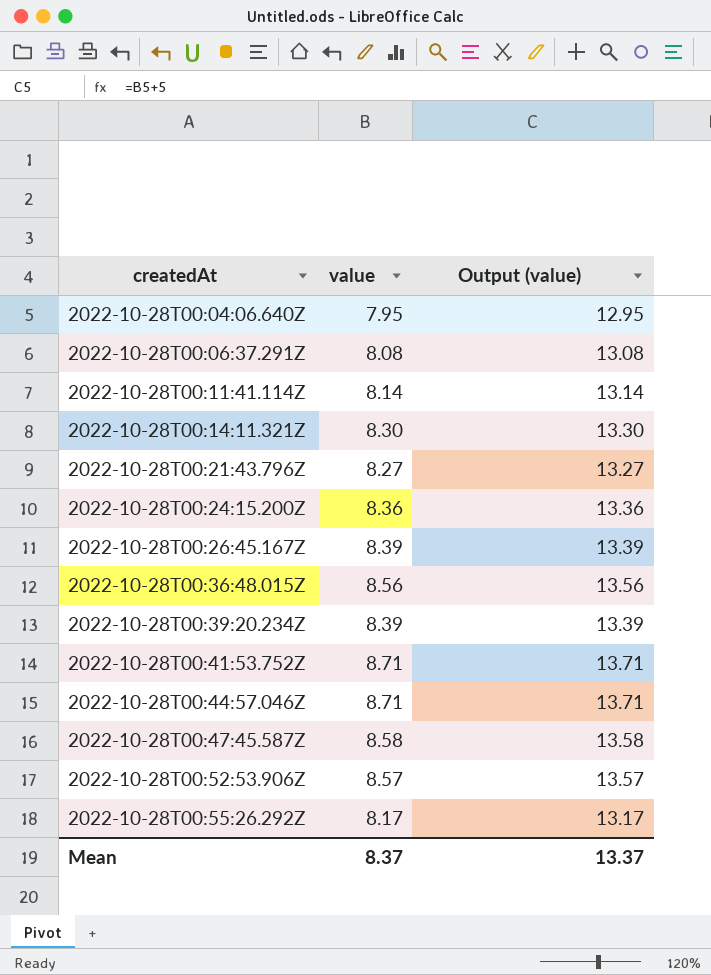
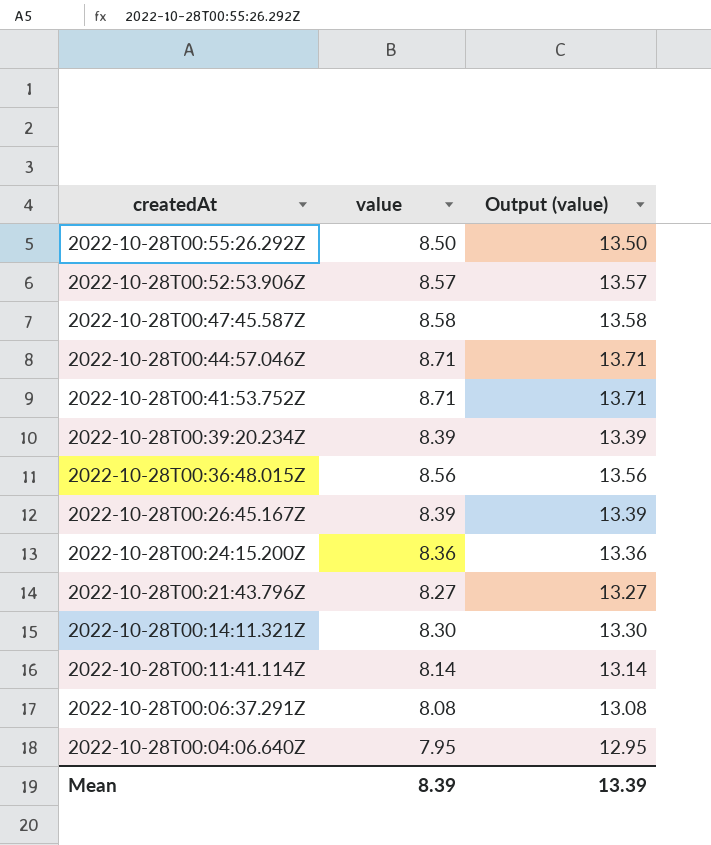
row order: createdAt ascending -> createdAt descending
2022-10-28T00:55:26.292Z | value: 8.17 -> 8.50
2022-10-28T00:55:26.292Z | Output (value): 13.17 -> 13.50
Mean | value: 8.37 -> 8.39
Mean | Output (value): 13.37 -> 13.39

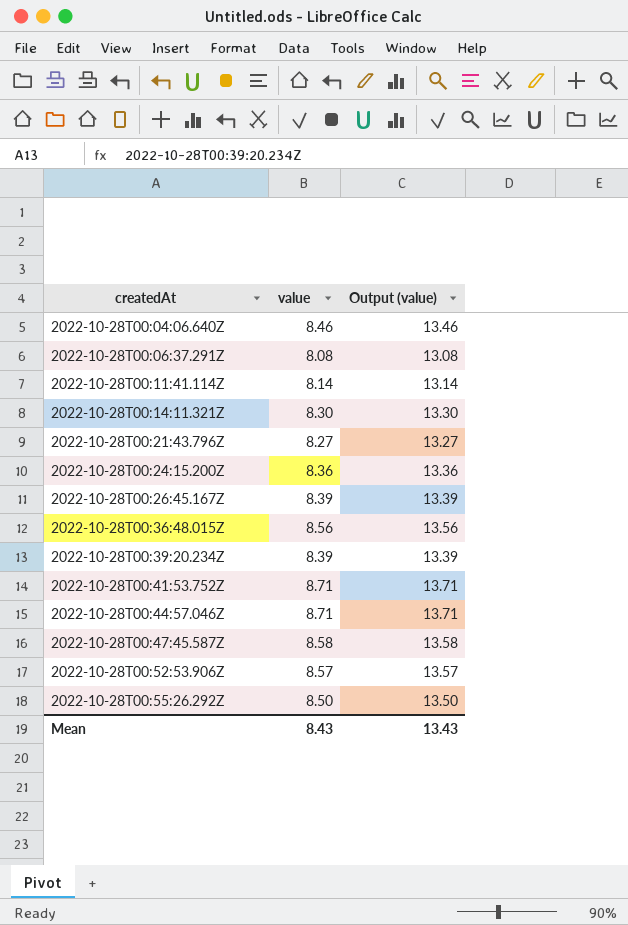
row order: createdAt descending -> createdAt ascending
2022-10-28T00:04:06.640Z | value: 7.95 -> 8.46
2022-10-28T00:04:06.640Z | Output (value): 12.95 -> 13.46
Mean | value: 8.39 -> 8.43
Mean | Output (value): 13.39 -> 13.43

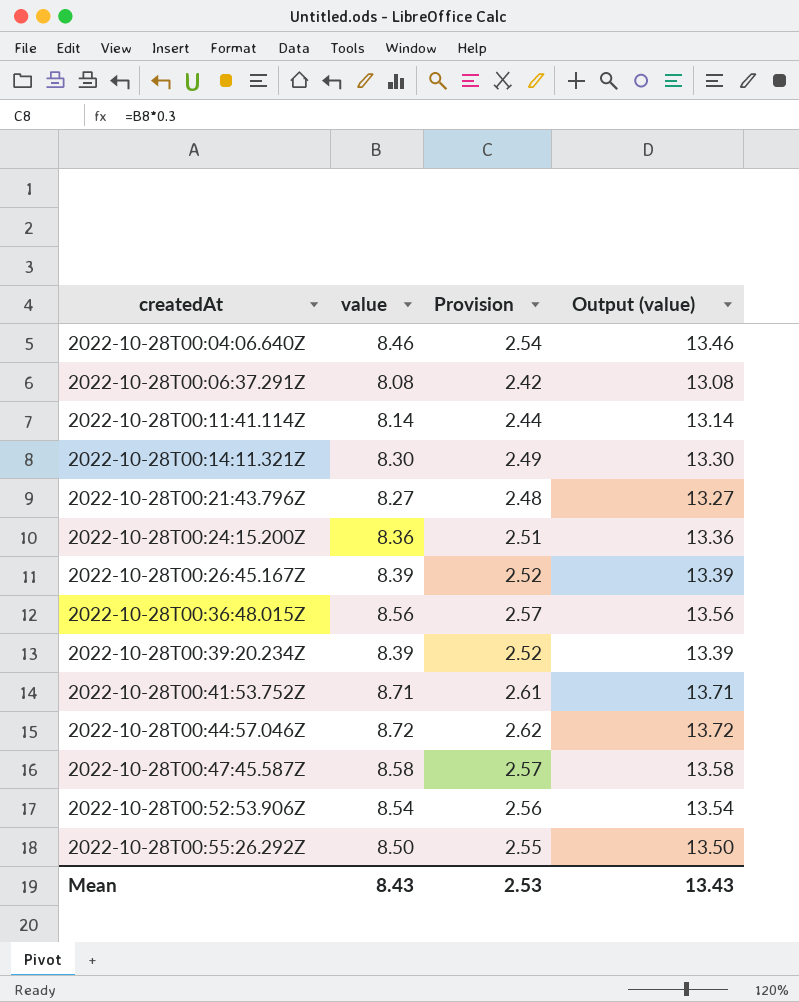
column Provision | formula: none -> [value] * 0.3
2022-10-28T00:44:57.046Z | value: 8.71 -> 8.72
2022-10-28T00:44:57.046Z | Output (value): 13.71 -> 13.72
2022-10-28T00:52:53.906Z | value: 8.57 -> 8.54
2022-10-28T00:52:53.906Z | Output (value): 13.57 -> 13.54

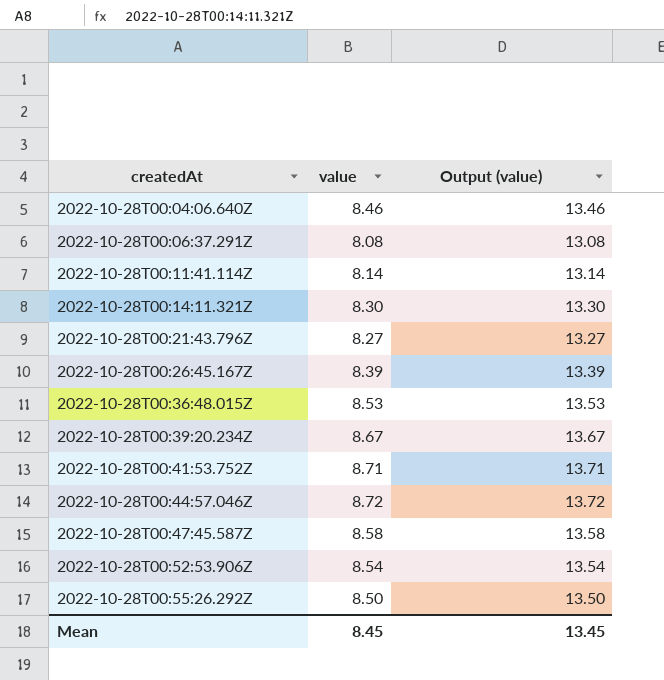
column Provision | formula: [value] * 0.3 -> none
row 2022-10-28T00:24:15.200Z: 8.36 | 2.51 | 13.36 -> none
2022-10-28T00:36:48.015Z | value: 8.56 -> 8.53
2022-10-28T00:36:48.015Z | Output (value): 13.56 -> 13.53
2022-10-28T00:39:20.234Z | value: 8.39 -> 8.67
2022-10-28T00:39:20.234Z | Output (value): 13.39 -> 13.67
Mean | value: 8.43 -> 8.45
Mean | Output (value): 13.43 -> 13.45

